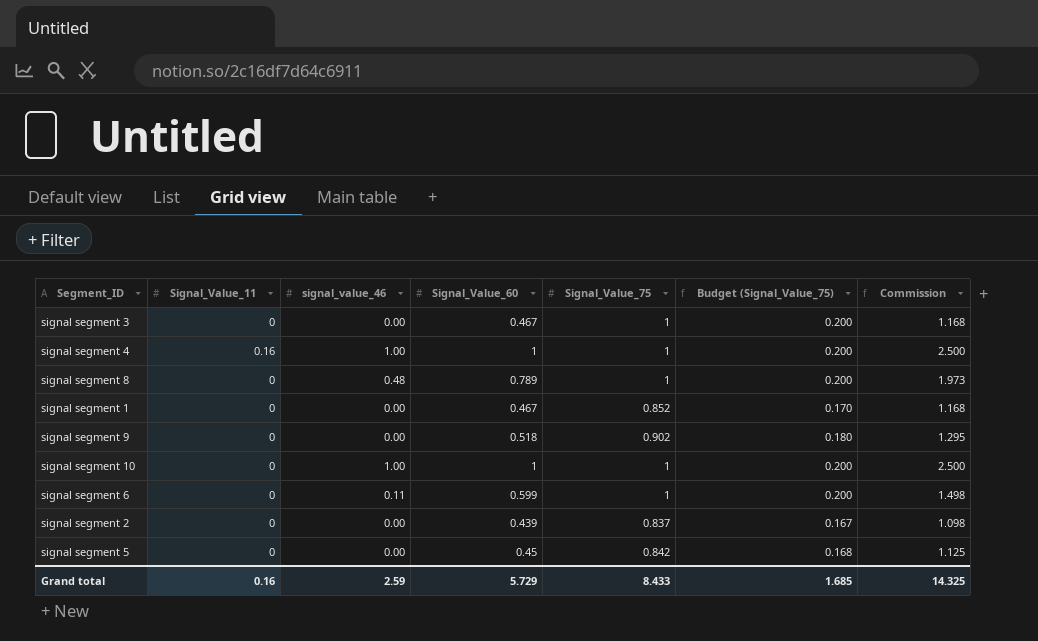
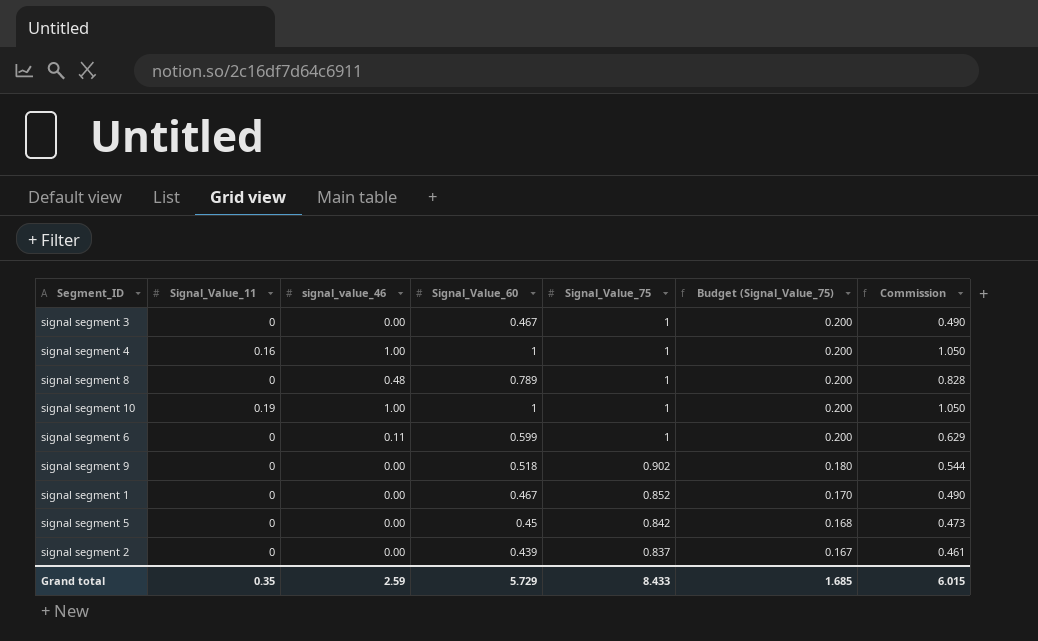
row order: none -> Signal_Value_75 descending
column Commission | formula: [Signal_Value_60] * 2.5 -> [Signal_Value_60] * 1.05
signal segment 10 | Signal_Value_11: 0 -> 0.19
Grand total | Signal_Value_11: 0.16 -> 0.35
Grand total | Commission: 14.325 -> 6.015

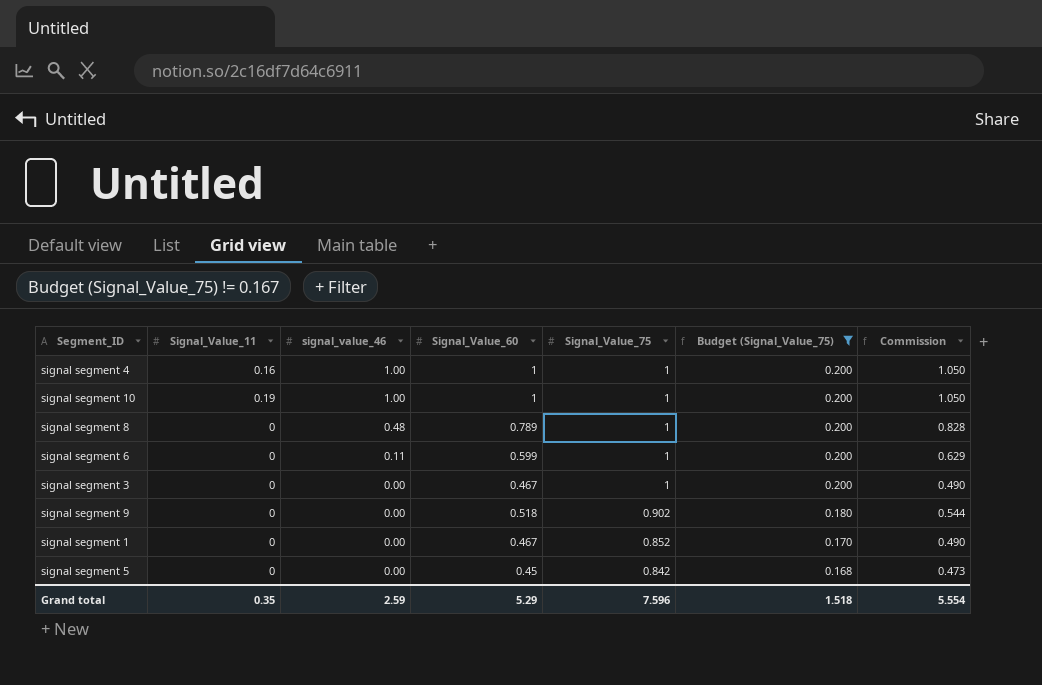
filter: none -> Budget (Signal_Value_75) != 0.167
row order: Signal_Value_75 descending -> signal_value_46 descending
Grand total | Signal_Value_60: 5.729 -> 5.29
Grand total | Signal_Value_75: 8.433 -> 7.596
Grand total | Budget (Signal_Value_75): 1.685 -> 1.518
Grand total | Commission: 6.015 -> 5.554

